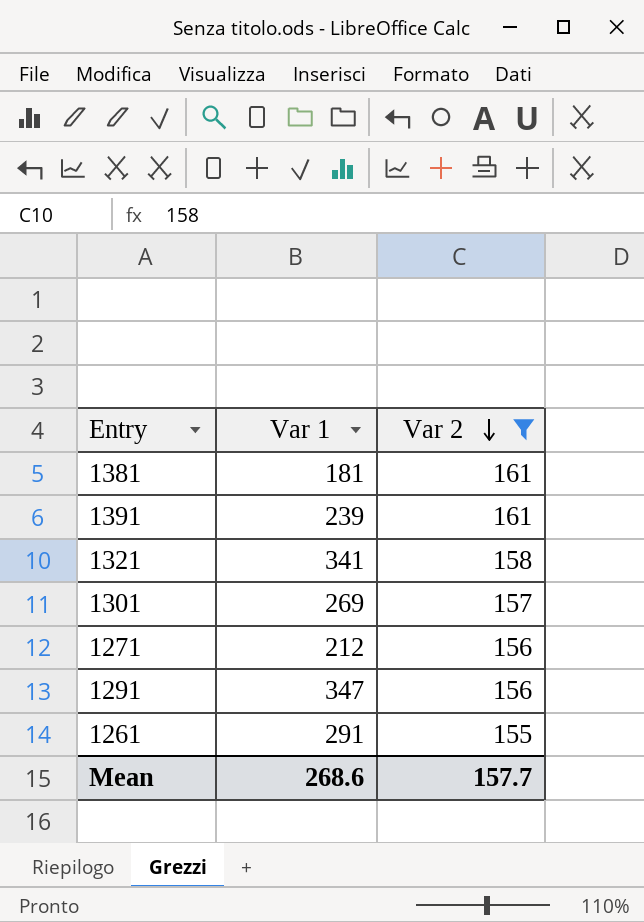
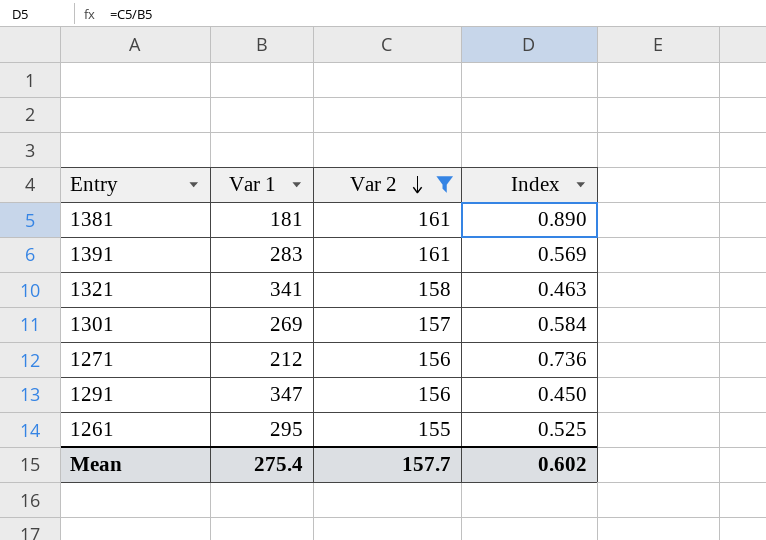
column Index | formula: none -> [Var 2] / [Var 1]
1391 | Var 1: 239 -> 283
1261 | Var 1: 291 -> 295
Mean | Var 1: 268.6 -> 275.4

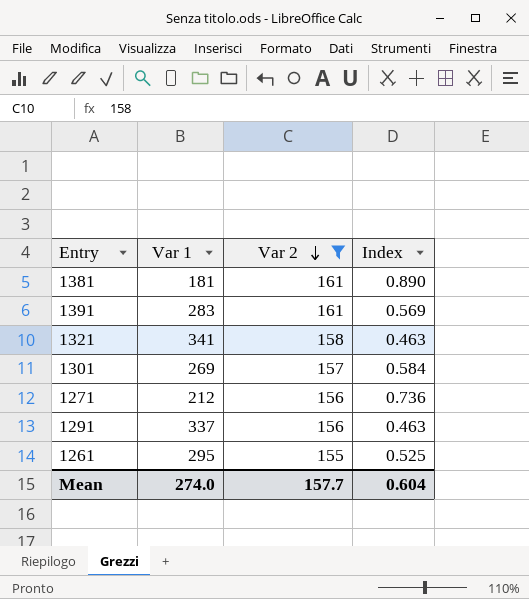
1291 | Var 1: 347 -> 337
1291 | Index: 0.450 -> 0.463
Mean | Var 1: 275.4 -> 274.0
Mean | Index: 0.602 -> 0.604

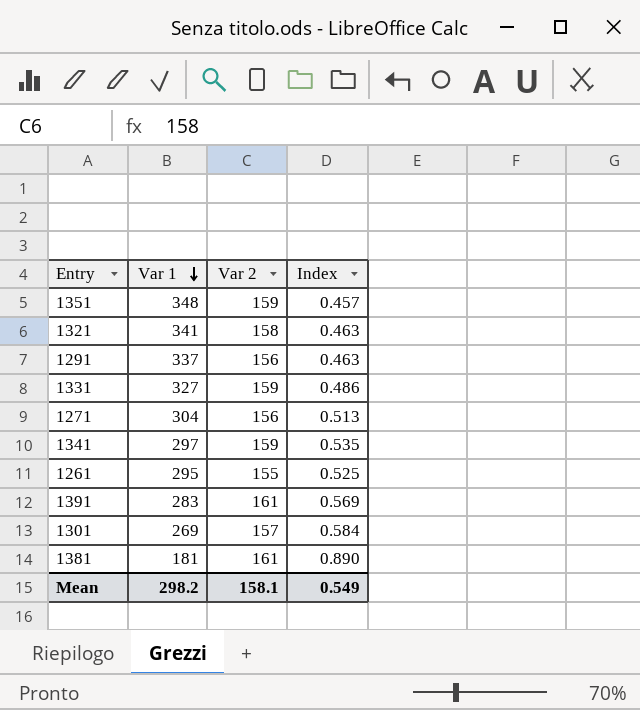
filter: Var 2 != 159 -> none
row order: Var 2 descending -> Var 1 descending
1271 | Var 1: 212 -> 304
1271 | Index: 0.736 -> 0.513
Mean | Var 1: 274.0 -> 298.2
Mean | Var 2: 157.7 -> 158.1
Mean | Index: 0.604 -> 0.549

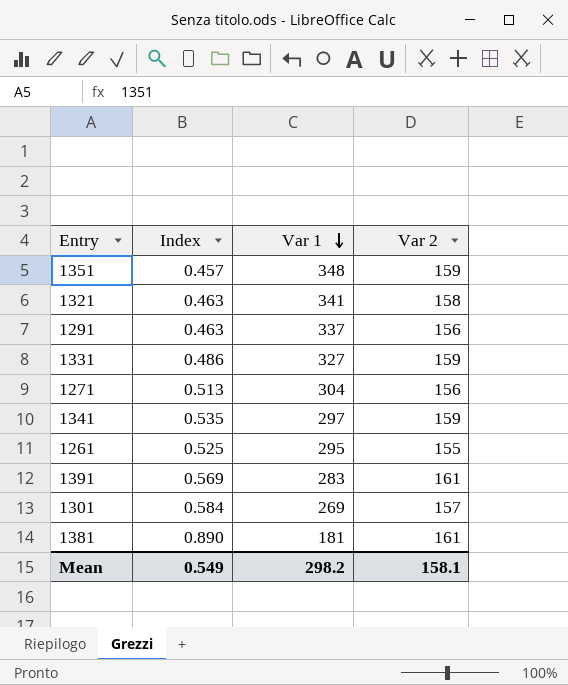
column Index | position: 4 -> 2

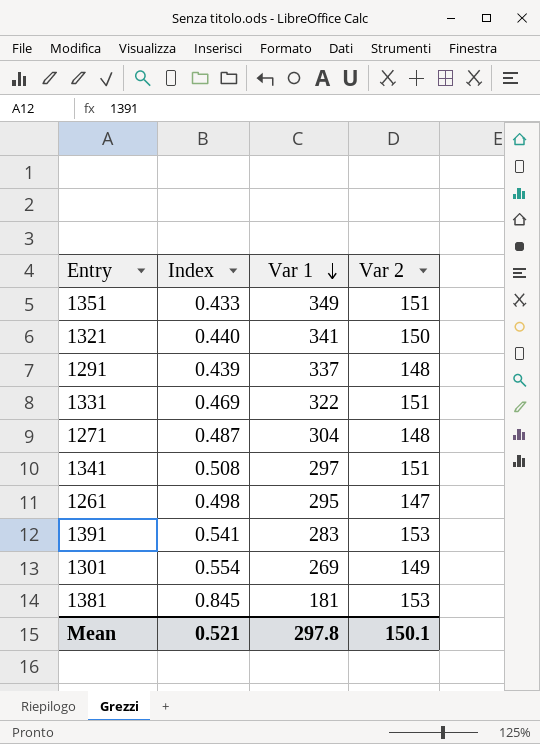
1351 | Index: 0.457 -> 0.433
1351 | Var 1: 348 -> 349
1351 | Var 2: 159 -> 151
1321 | Index: 0.463 -> 0.440
1321 | Var 2: 158 -> 150
1291 | Index: 0.463 -> 0.439
1291 | Var 2: 156 -> 148
1331 | Index: 0.486 -> 0.469
1331 | Var 1: 327 -> 322
1331 | Var 2: 159 -> 151
1271 | Index: 0.513 -> 0.487
1271 | Var 2: 156 -> 148
1341 | Index: 0.535 -> 0.508
1341 | Var 2: 159 -> 151
1261 | Index: 0.525 -> 0.498
1261 | Var 2: 155 -> 147
1391 | Index: 0.569 -> 0.541
1391 | Var 2: 161 -> 153
1301 | Index: 0.584 -> 0.554
1301 | Var 2: 157 -> 149
1381 | Index: 0.890 -> 0.845
1381 | Var 2: 161 -> 153
Mean | Index: 0.549 -> 0.521
Mean | Var 1: 298.2 -> 297.8
Mean | Var 2: 158.1 -> 150.1

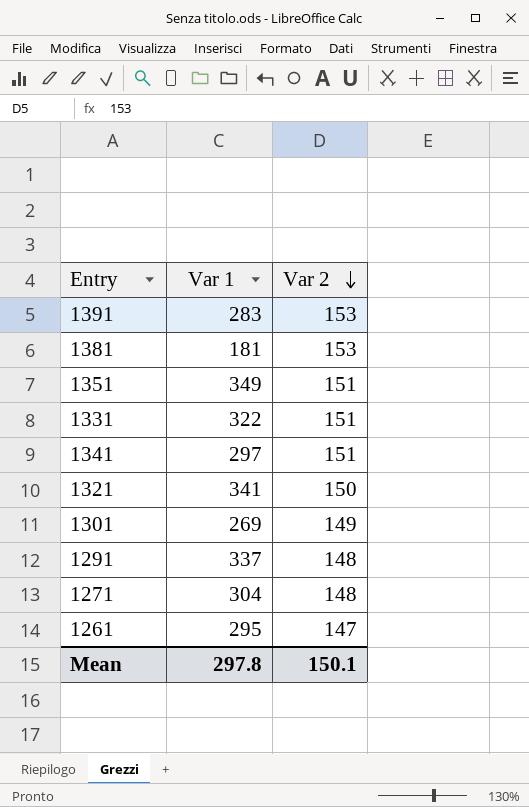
row order: Var 1 descending -> Var 2 descending
column Index | formula: [Var 2] / [Var 1] -> none

